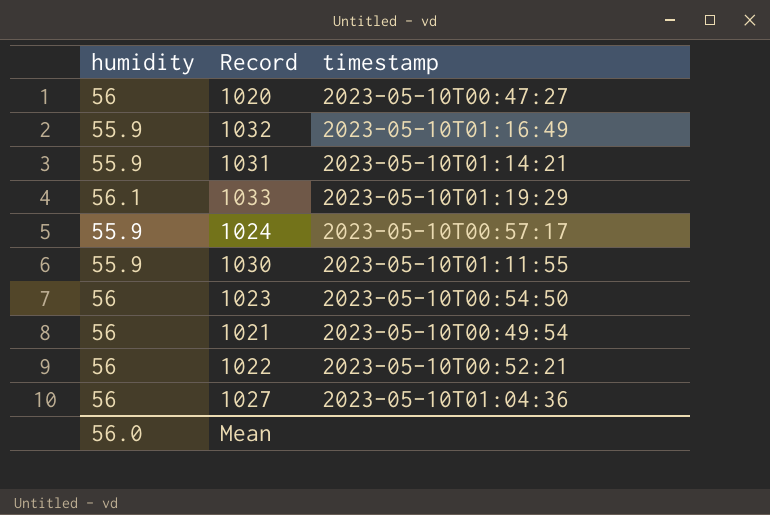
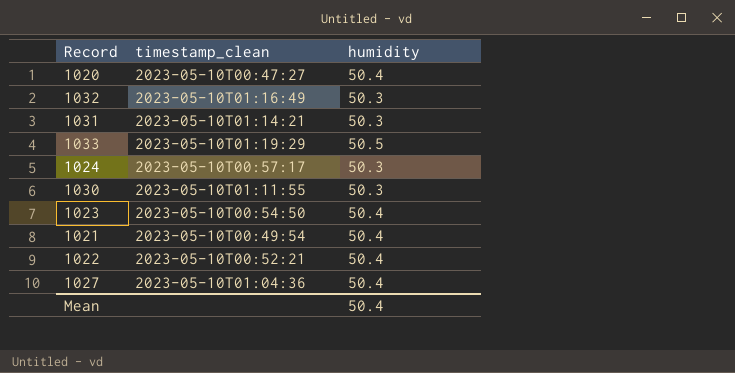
column name: timestamp -> timestamp_clean
column humidity | position: 1 -> 3
1020 | humidity: 56 -> 50.4
1032 | humidity: 55.9 -> 50.3
1031 | humidity: 55.9 -> 50.3
1033 | humidity: 56.1 -> 50.5
1024 | humidity: 55.9 -> 50.3
1030 | humidity: 55.9 -> 50.3
1023 | humidity: 56 -> 50.4
1021 | humidity: 56 -> 50.4
1022 | humidity: 56 -> 50.4
1027 | humidity: 56 -> 50.4
Mean | humidity: 56.0 -> 50.4

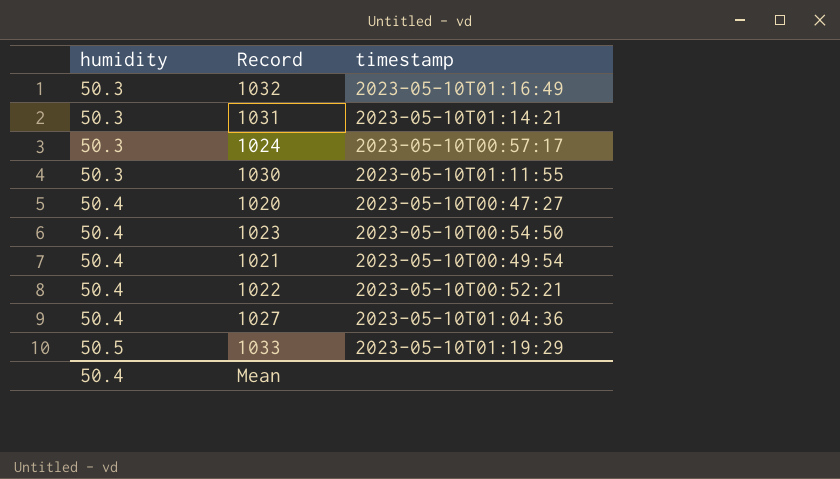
row order: none -> humidity ascending
column humidity | position: 3 -> 1
column name: timestamp_clean -> timestamp

